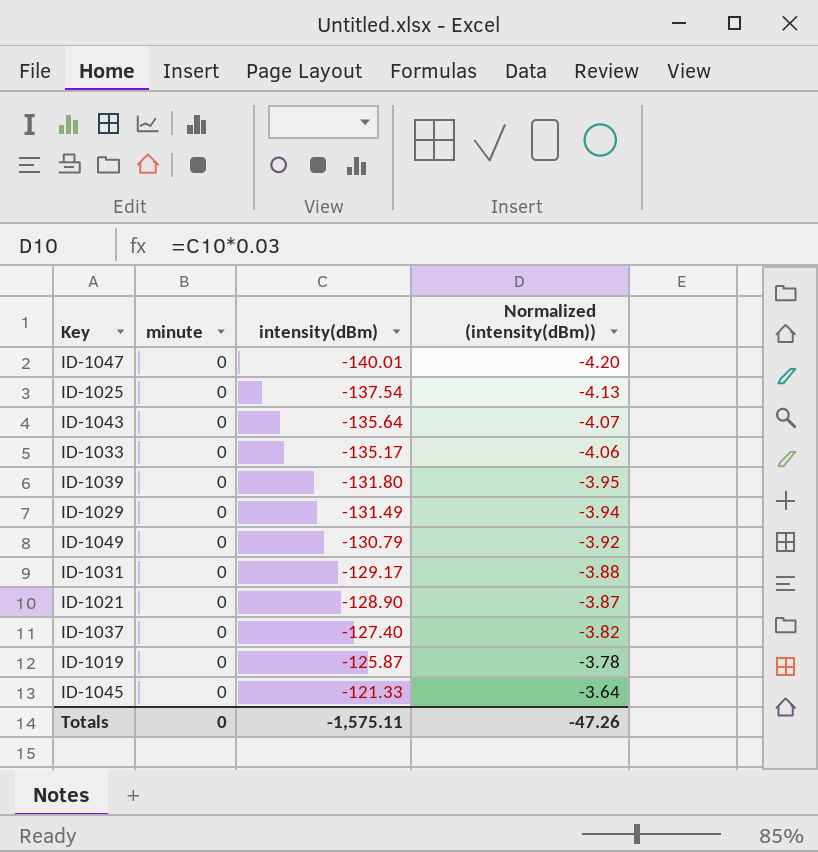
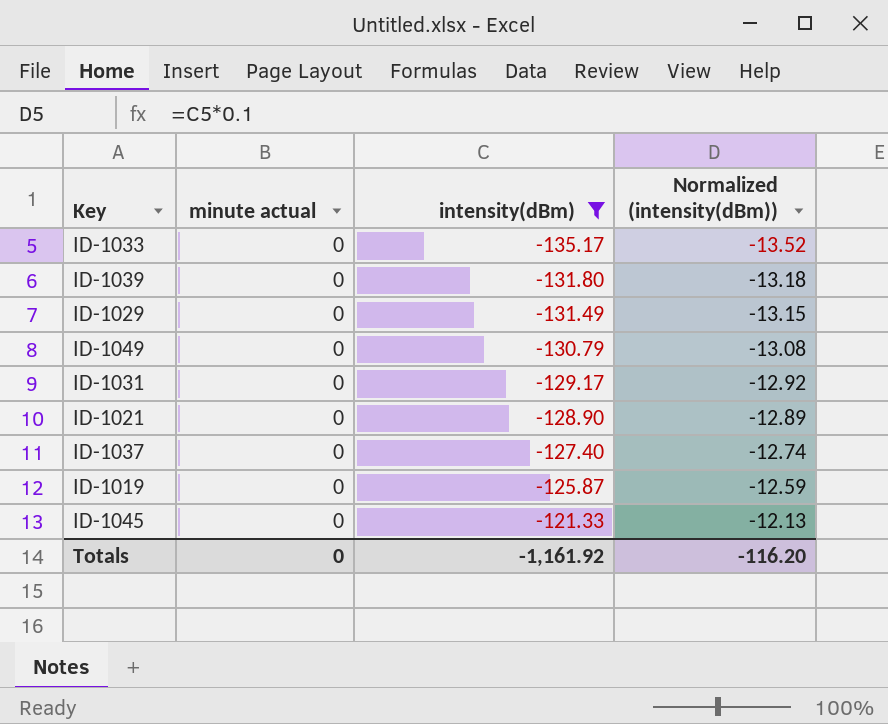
filter: none -> intensity(dBm) >= -135.17
column name: minute -> minute actual
column Normalized (intensity(dBm)) | formula: [intensity(dBm)] * 0.03 -> [intensity(dBm)] * 0.1
Totals | intensity(dBm): -1,575.11 -> -1,161.92
Totals | Normalized (intensity(dBm)): -47.26 -> -116.20

